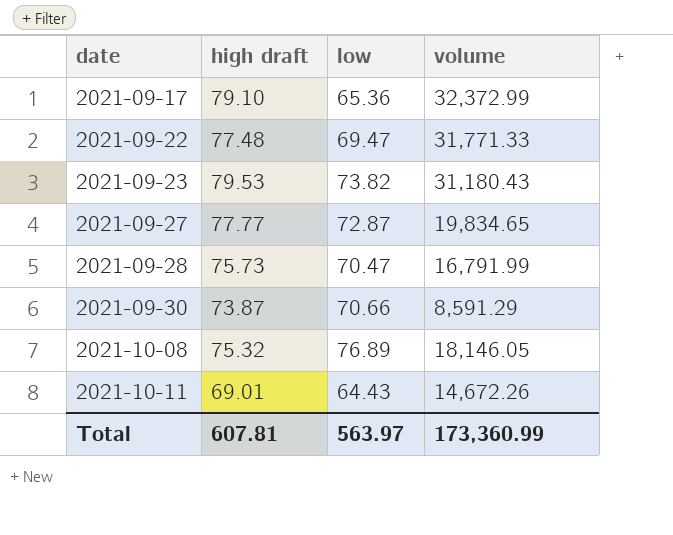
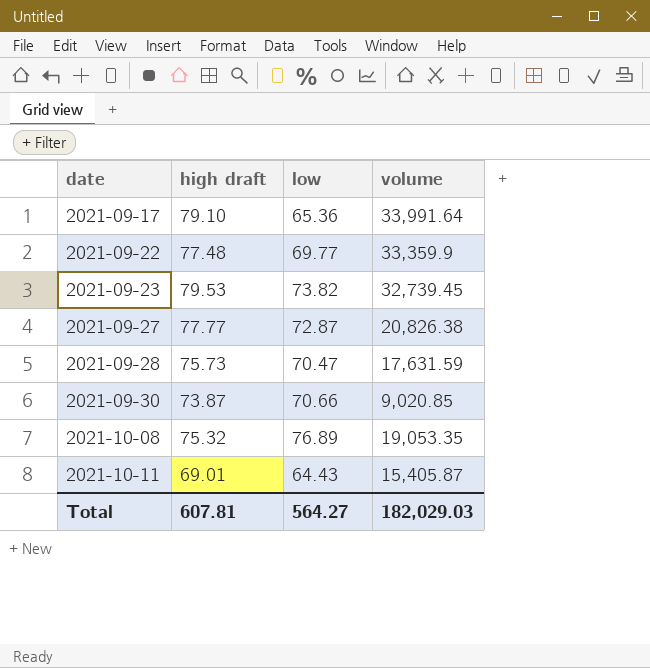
2021-09-17 | volume: 32,372.99 -> 33,991.64
2021-09-22 | low: 69.47 -> 69.77
2021-09-22 | volume: 31,771.33 -> 33,359.9
2021-09-23 | volume: 31,180.43 -> 32,739.45
2021-09-27 | volume: 19,834.65 -> 20,826.38
2021-09-28 | volume: 16,791.99 -> 17,631.59
2021-09-30 | volume: 8,591.29 -> 9,020.85
2021-10-08 | volume: 18,146.05 -> 19,053.35
2021-10-11 | volume: 14,672.26 -> 15,405.87
Total | low: 563.97 -> 564.27
Total | volume: 173,360.99 -> 182,029.03

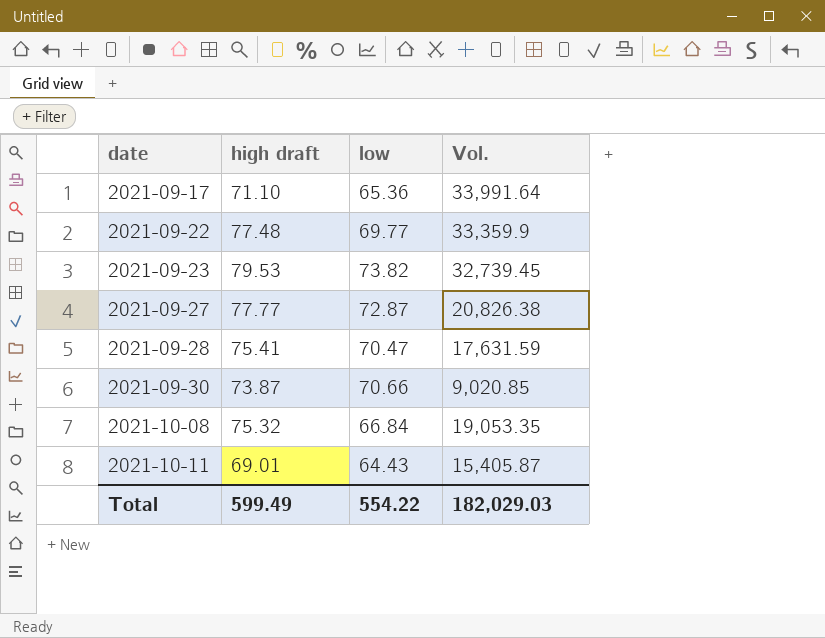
column name: volume -> Vol.
2021-09-17 | high draft: 79.10 -> 71.10
2021-09-28 | high draft: 75.73 -> 75.41
2021-10-08 | low: 76.89 -> 66.84
Total | high draft: 607.81 -> 599.49
Total | low: 564.27 -> 554.22

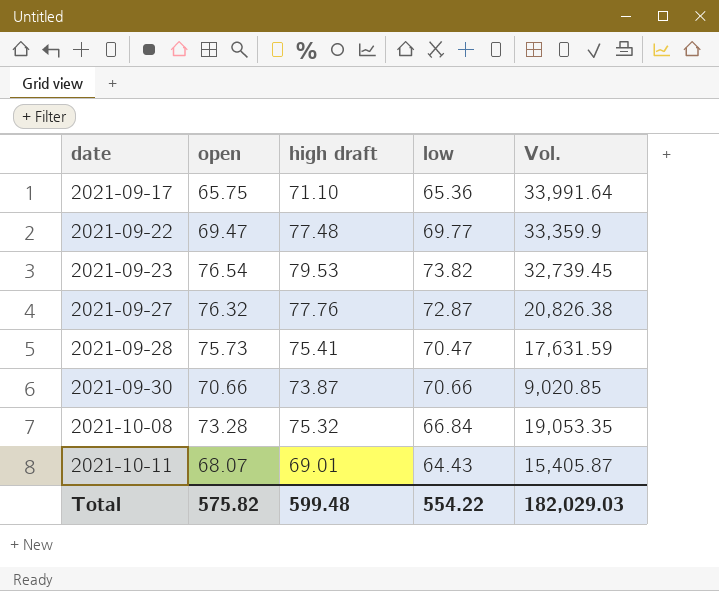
column open | position: none -> 2
2021-09-27 | high draft: 77.77 -> 77.76
Total | high draft: 599.49 -> 599.48

